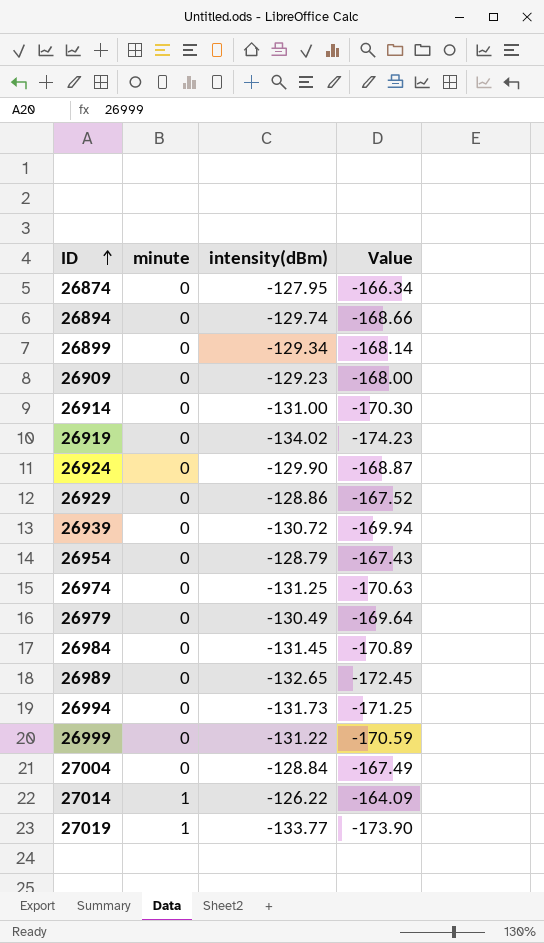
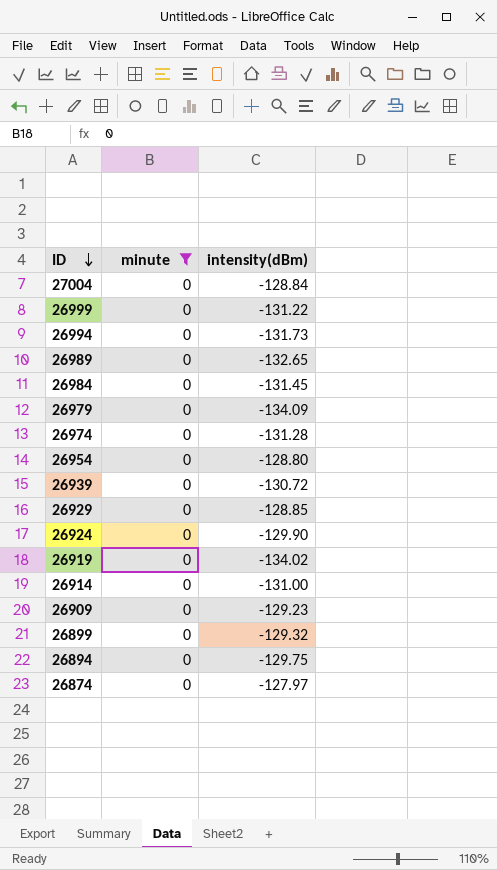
filter: none -> minute = 0
row order: ID ascending -> ID descending
column Value | formula: [intensity(dBm)] * 1.3 -> none
26979 | intensity(dBm): -130.49 -> -134.09
26974 | intensity(dBm): -131.25 -> -131.28
26954 | intensity(dBm): -128.79 -> -128.80
26929 | intensity(dBm): -128.86 -> -128.85
26899 | intensity(dBm): -129.34 -> -129.32
26894 | intensity(dBm): -129.74 -> -129.75
26874 | intensity(dBm): -127.95 -> -127.97

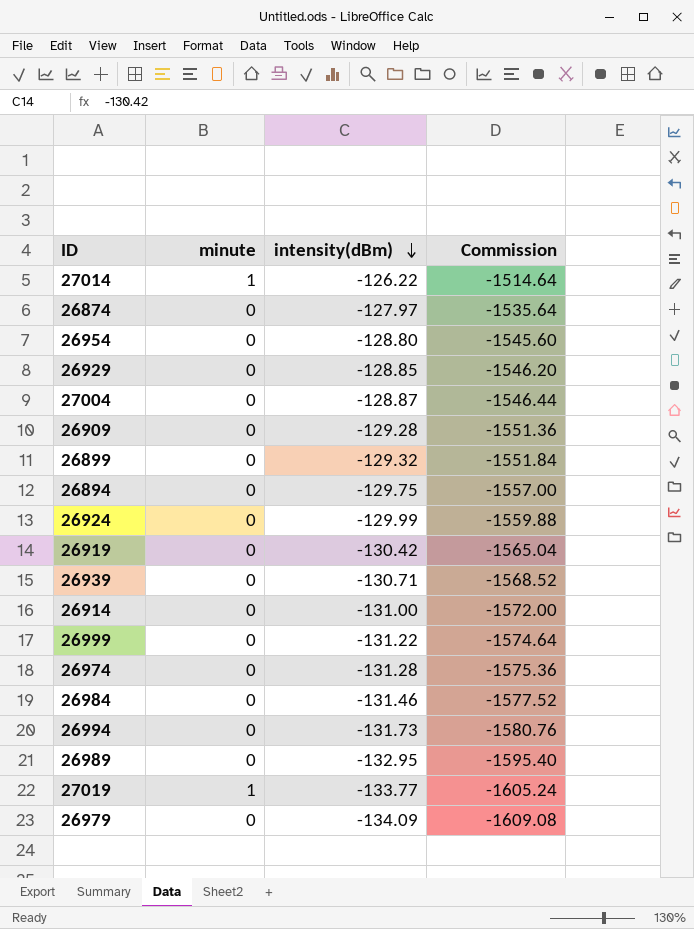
filter: minute = 0 -> none
row order: ID descending -> intensity(dBm) descending
column Commission | formula: none -> [intensity(dBm)] * 12
27004 | intensity(dBm): -128.84 -> -128.87
26909 | intensity(dBm): -129.23 -> -129.28
26924 | intensity(dBm): -129.90 -> -129.99
26919 | intensity(dBm): -134.02 -> -130.42
26939 | intensity(dBm): -130.72 -> -130.71
26984 | intensity(dBm): -131.45 -> -131.46
26989 | intensity(dBm): -132.65 -> -132.95

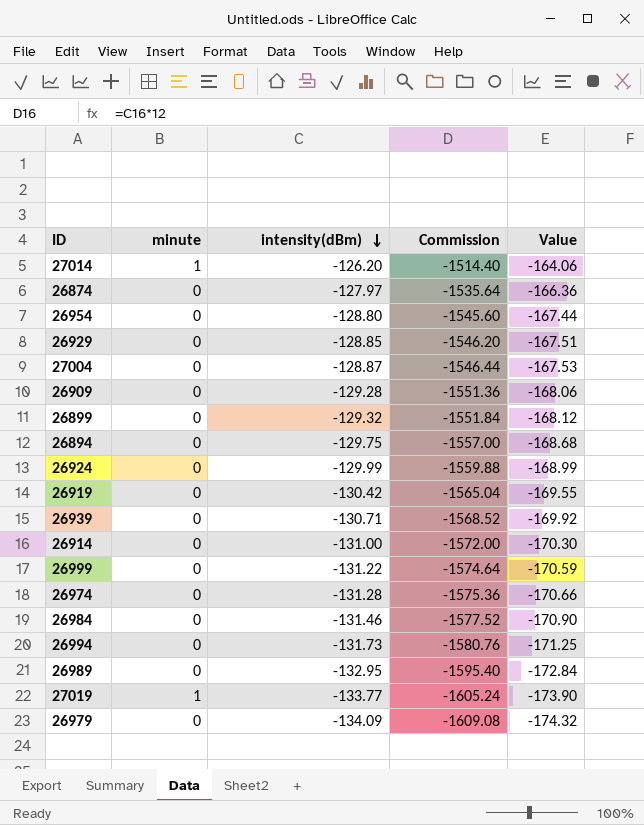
column Value | formula: none -> [intensity(dBm)] * 1.3
27014 | intensity(dBm): -126.22 -> -126.20
27014 | Commission: -1514.64 -> -1514.40

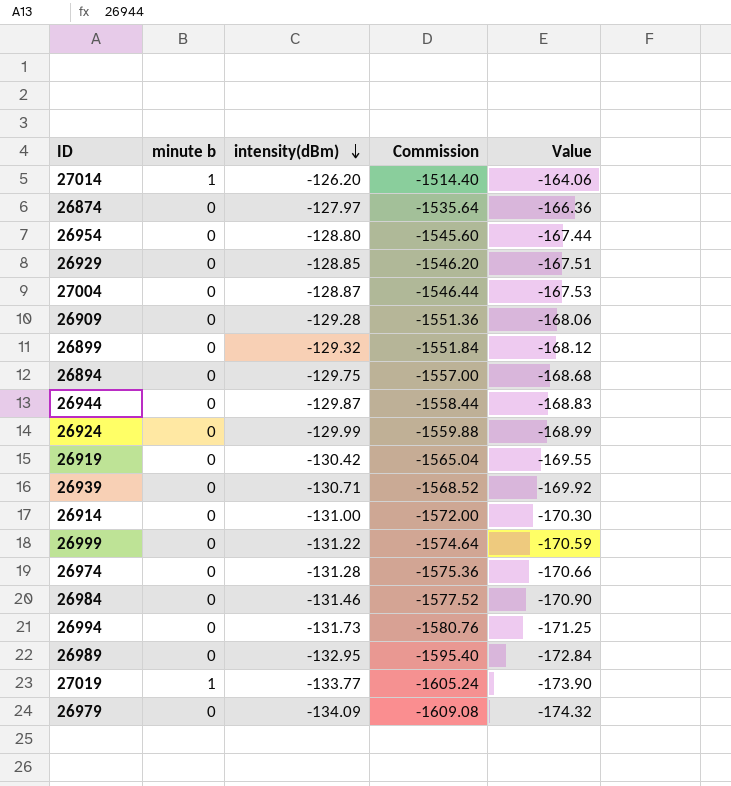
column name: minute -> minute b
row 26944: none -> 0 | -129.87 | -1558.44 | -168.83

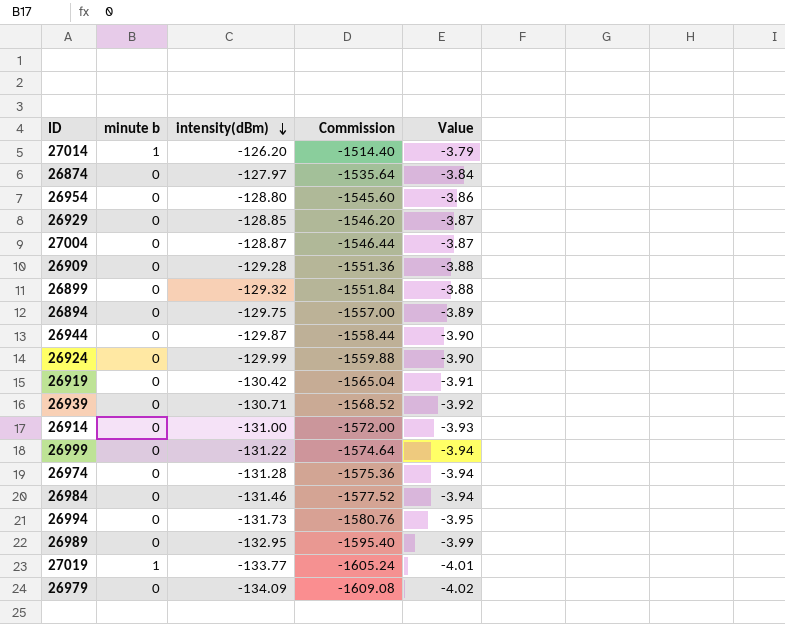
column Value | formula: [intensity(dBm)] * 1.3 -> [intensity(dBm)] * 0.03

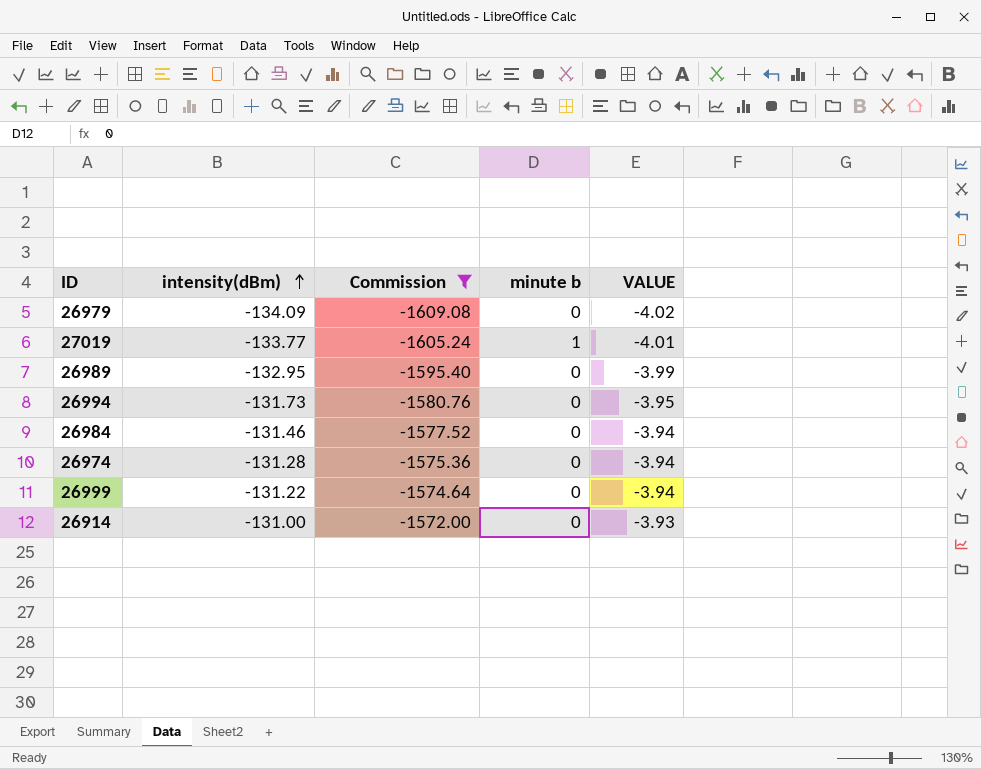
filter: none -> Commission <= -1572.00
row order: intensity(dBm) descending -> intensity(dBm) ascending
column minute b | position: 2 -> 4
column name: Value -> VALUE

